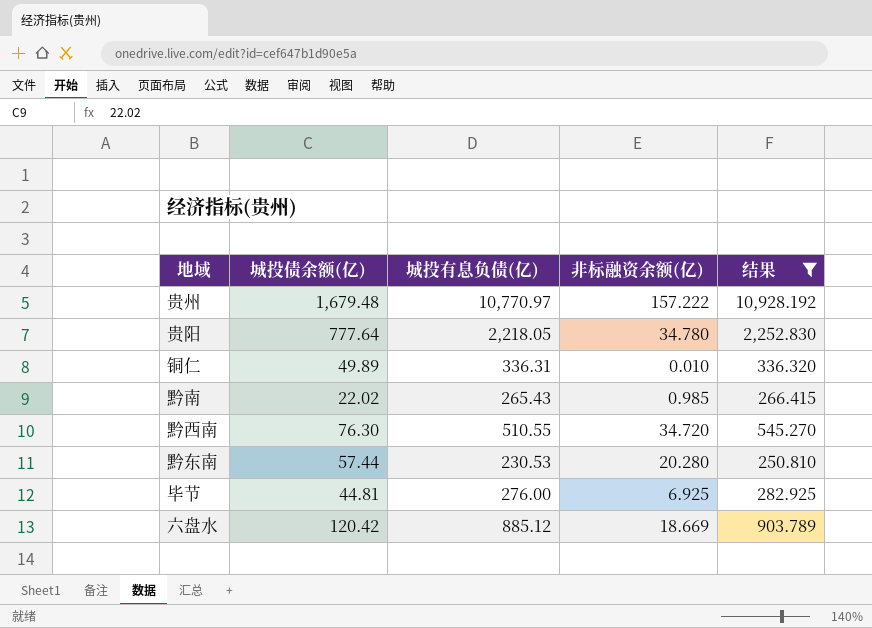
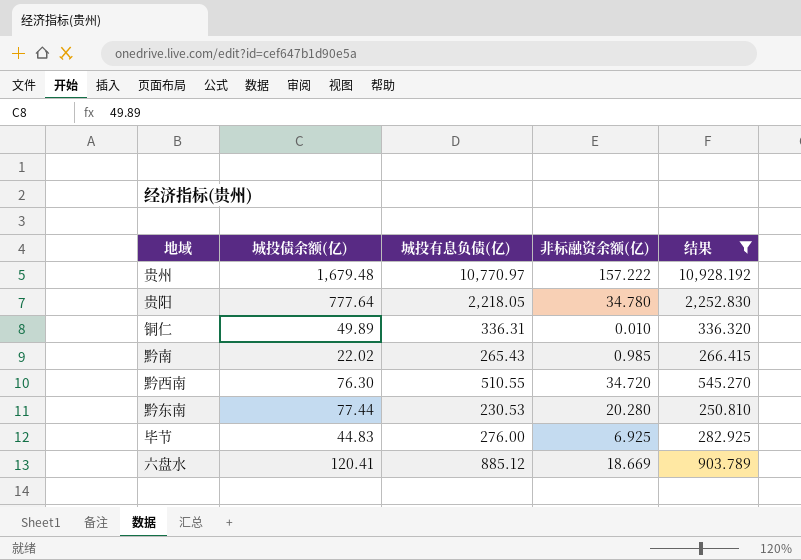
黔东南 | 城投债余额(亿): 57.44 -> 77.44
毕节 | 城投债余额(亿): 44.81 -> 44.83
六盘水 | 城投债余额(亿): 120.42 -> 120.41

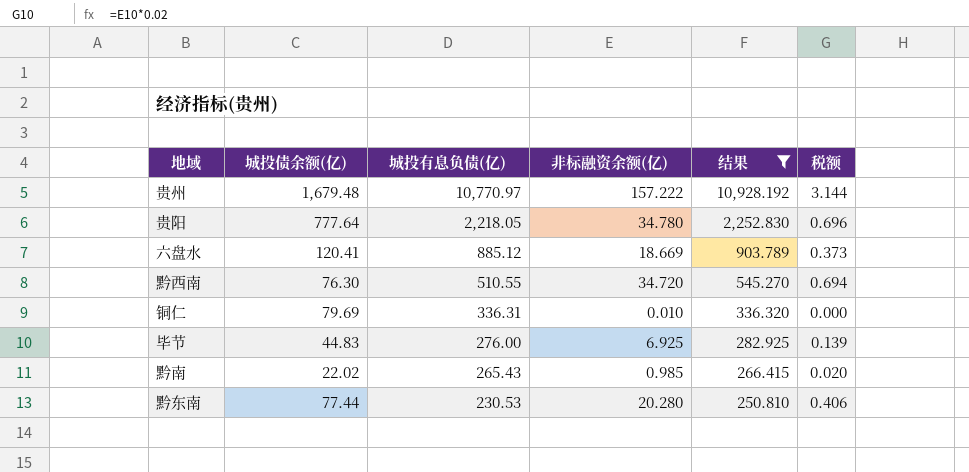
row order: none -> 城投有息负债(亿) descending
column 税额 | formula: none -> [非标融资余额(亿)] * 0.02
铜仁 | 城投债余额(亿): 49.89 -> 79.69

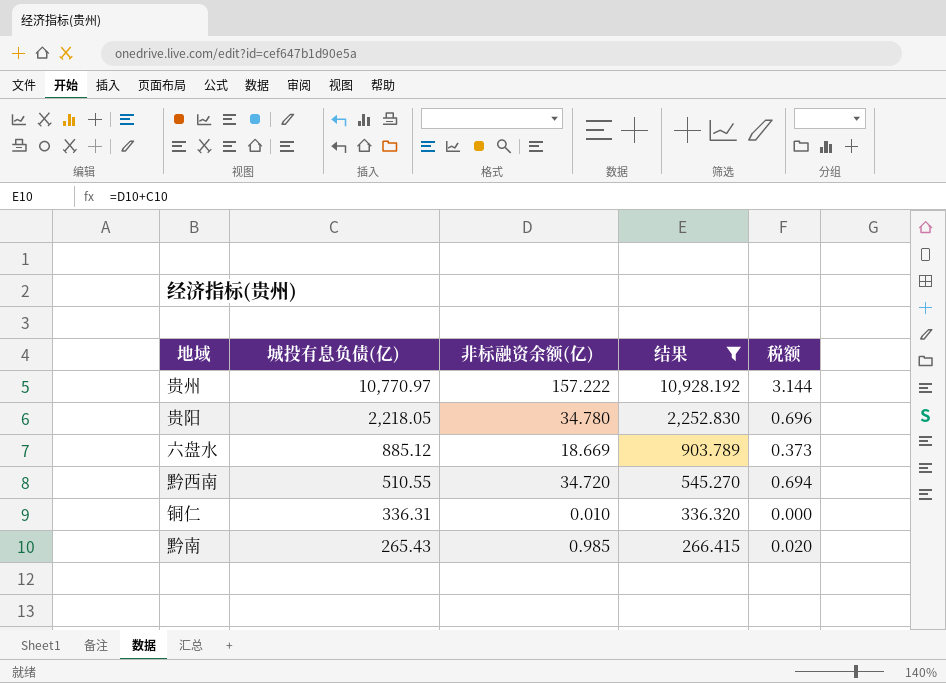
column 城投债余额(亿) | position: 2 -> none
row 毕节: 44.83 | 276.00 | 6.925 | 282.925 | 0.139 -> none
row 黔东南: 77.44 | 230.53 | 20.280 | 250.810 | 0.406 -> none

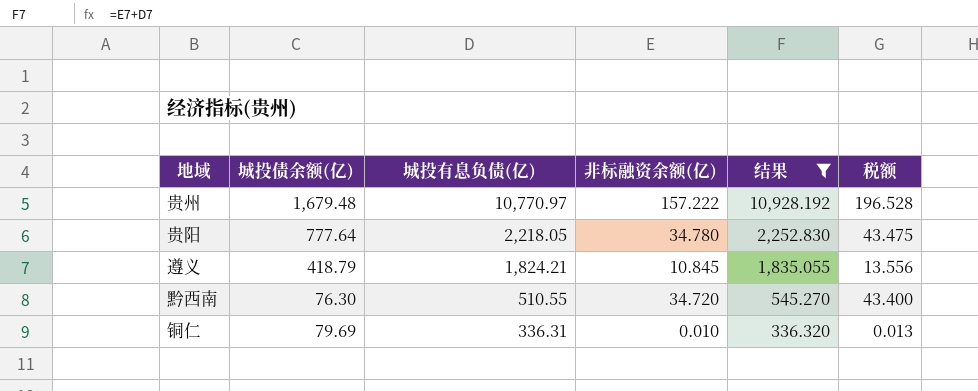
column 城投债余额(亿) | position: none -> 2
column 税额 | formula: [非标融资余额(亿)] * 0.02 -> [非标融资余额(亿)] * 1.25
row 六盘水: 885.12 | 18.669 | 903.789 | 0.373 -> none
row 黔南: 265.43 | 0.985 | 266.415 | 0.020 -> none
row 遵义: none -> 418.79 | 1,824.21 | 10.845 | 1,835.055 | 13.556

